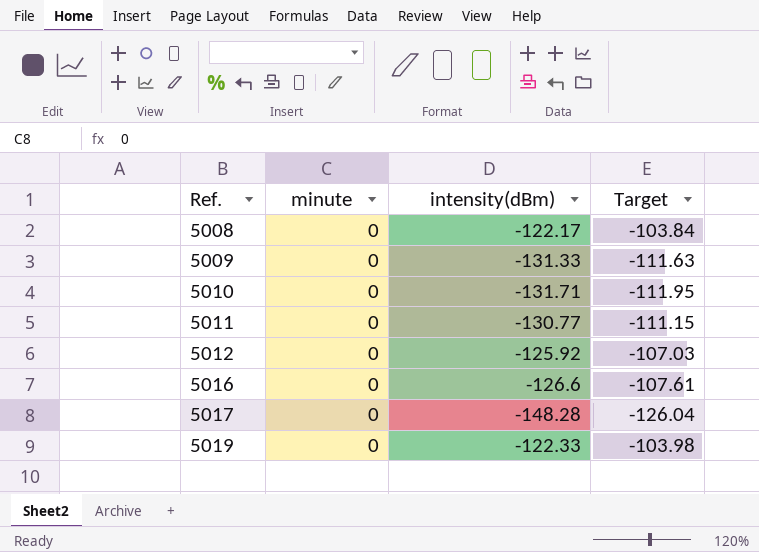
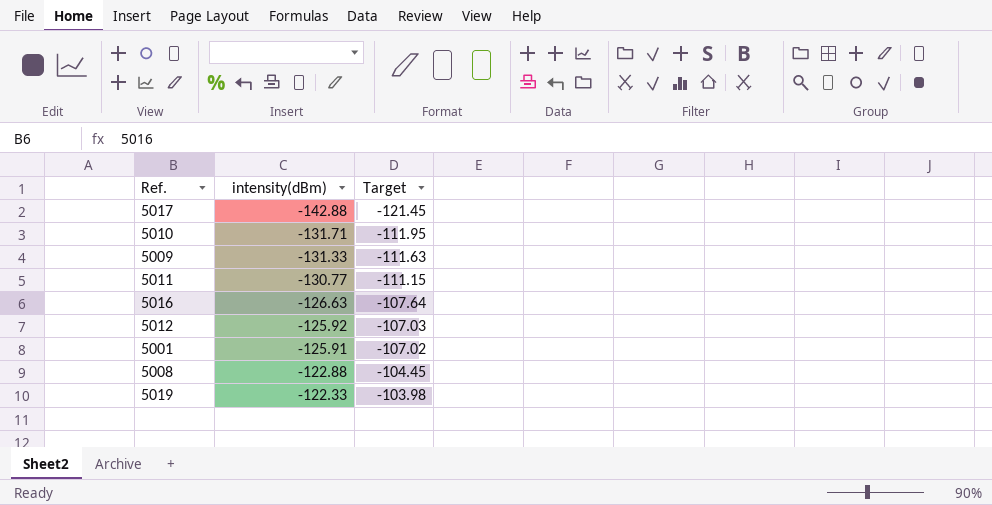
row order: Ref. ascending -> intensity(dBm) ascending
column minute | position: 2 -> none
5017 | intensity(dBm): -148.28 -> -142.88
5017 | Target: -126.04 -> -121.45
5016 | intensity(dBm): -126.6 -> -126.63
5016 | Target: -107.61 -> -107.64
row 5001: none -> -125.91 | -107.02
5008 | intensity(dBm): -122.17 -> -122.88
5008 | Target: -103.84 -> -104.45

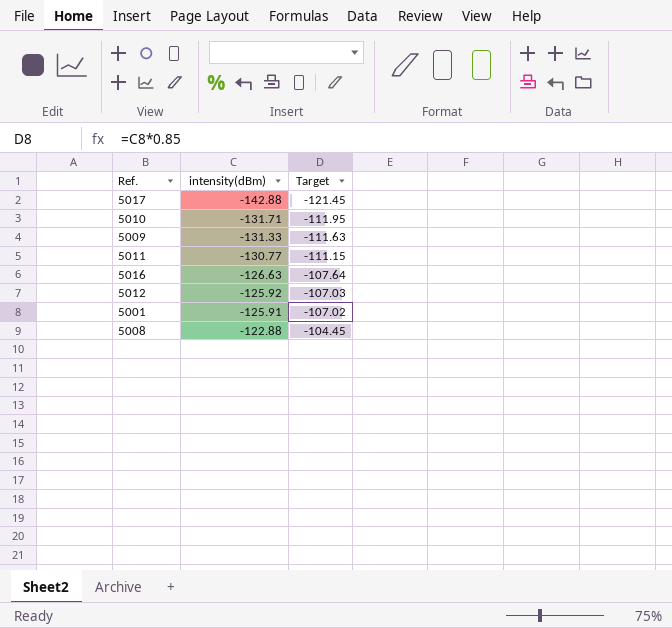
row 5019: -122.33 | -103.98 -> none

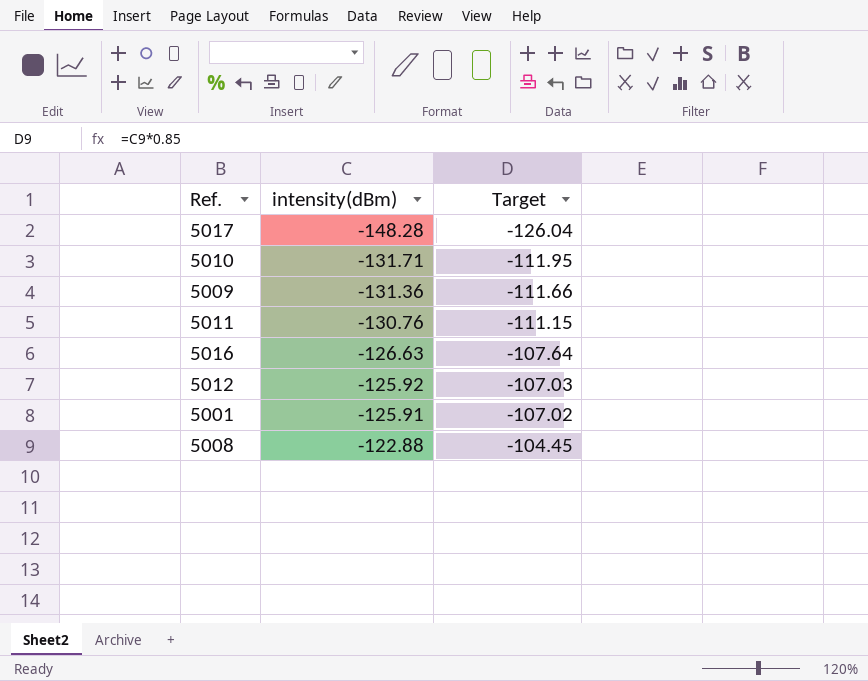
5017 | intensity(dBm): -142.88 -> -148.28
5017 | Target: -121.45 -> -126.04
5009 | intensity(dBm): -131.33 -> -131.36
5009 | Target: -111.63 -> -111.66
5011 | intensity(dBm): -130.77 -> -130.76

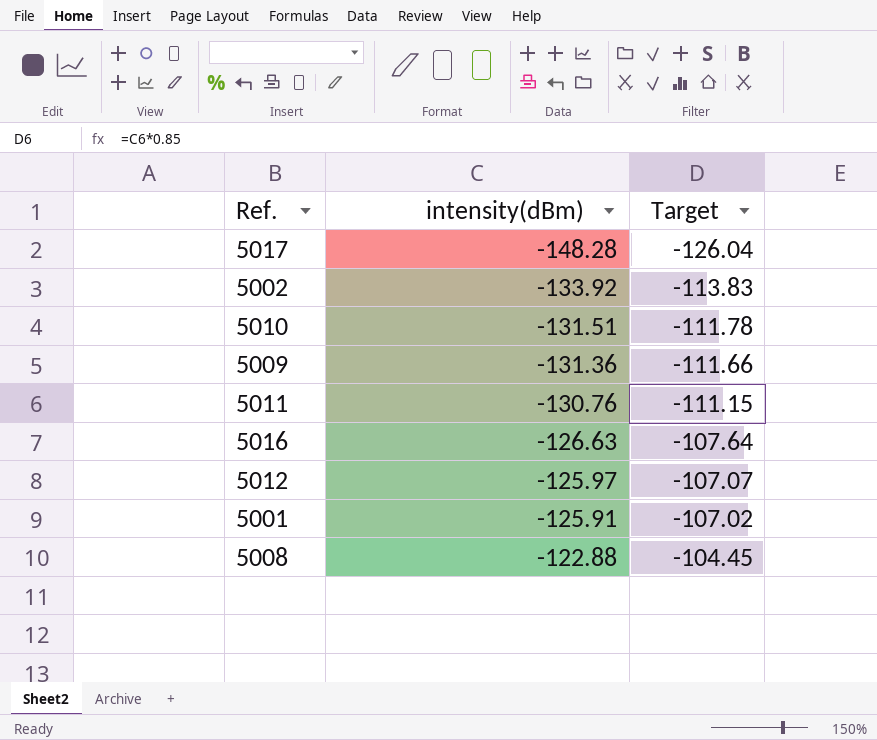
row 5002: none -> -133.92 | -113.83
5010 | intensity(dBm): -131.71 -> -131.51
5010 | Target: -111.95 -> -111.78
5012 | intensity(dBm): -125.92 -> -125.97
5012 | Target: -107.03 -> -107.07

